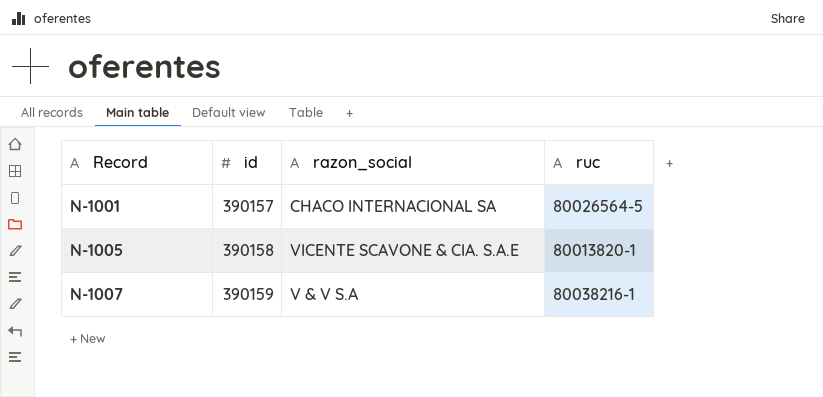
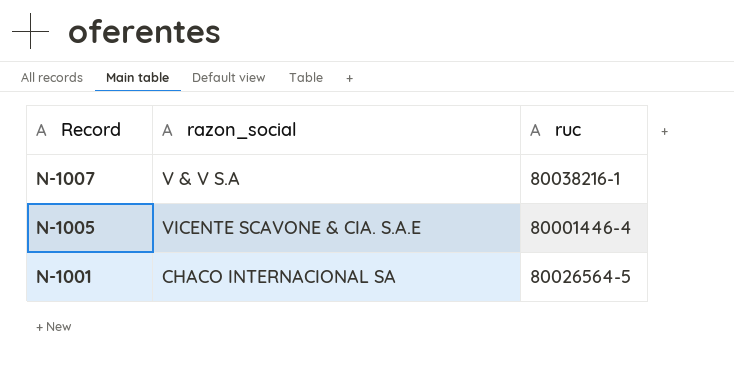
row order: Record ascending -> Record descending
column id | position: 2 -> none
N-1005 | ruc: 80013820-1 -> 80001446-4

